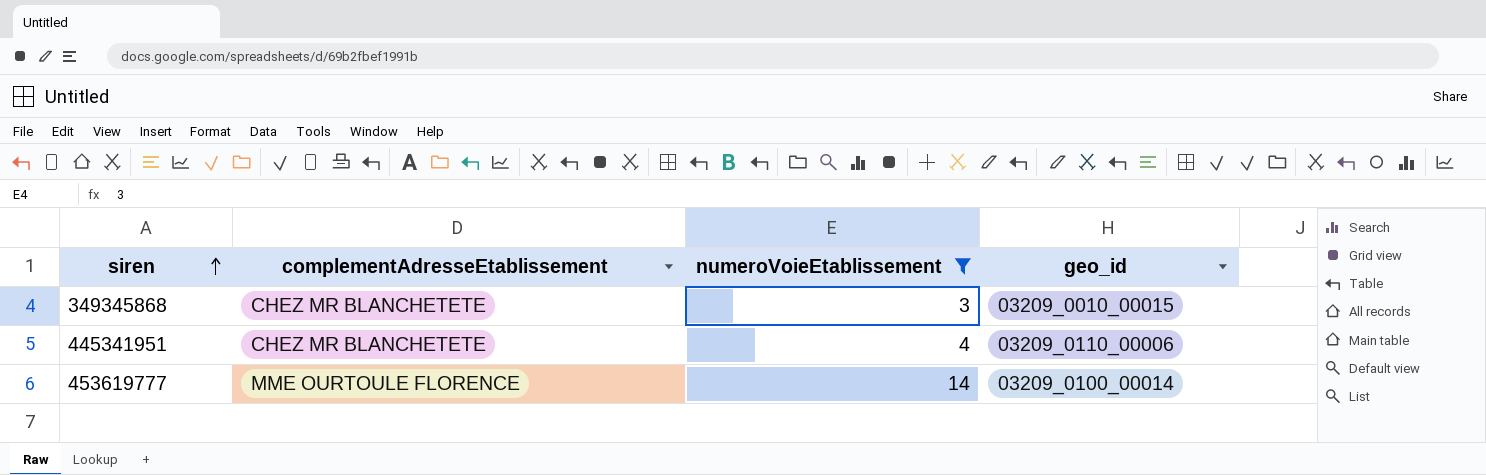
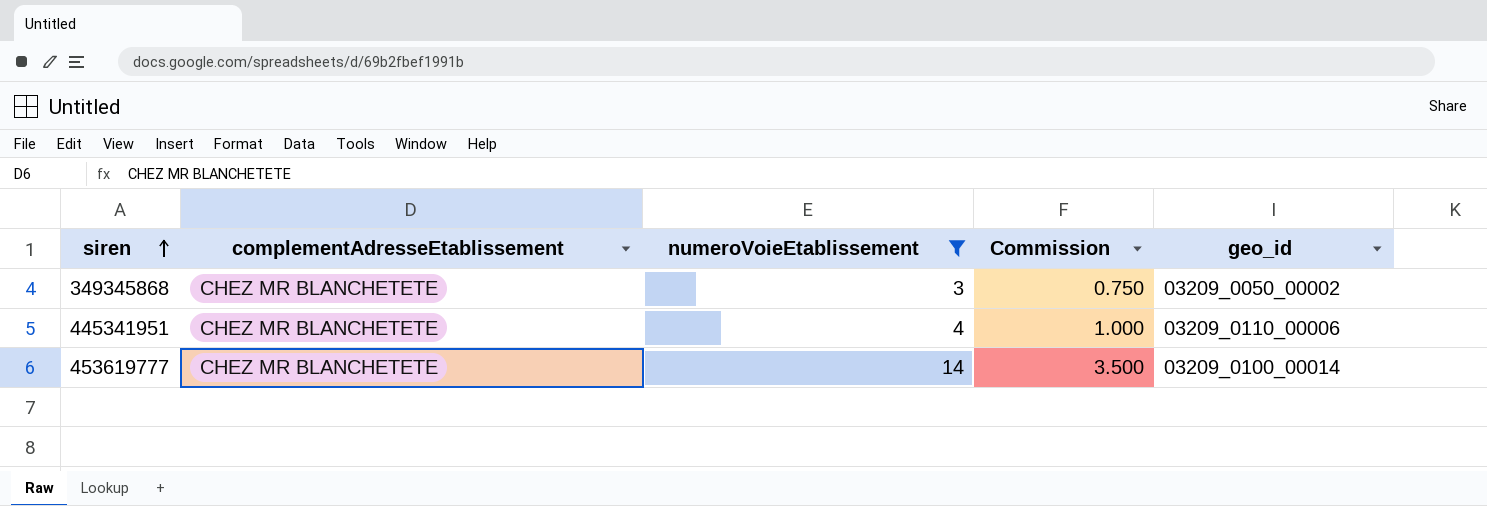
column Commission | formula: none -> [numeroVoieEtablissement] * 0.25
349345868 | geo_id: 03209_0010_00015 -> 03209_0050_00002
453619777 | complementAdresseEtablissement: MME OURTOULE FLORENCE -> CHEZ MR BLANCHETETE

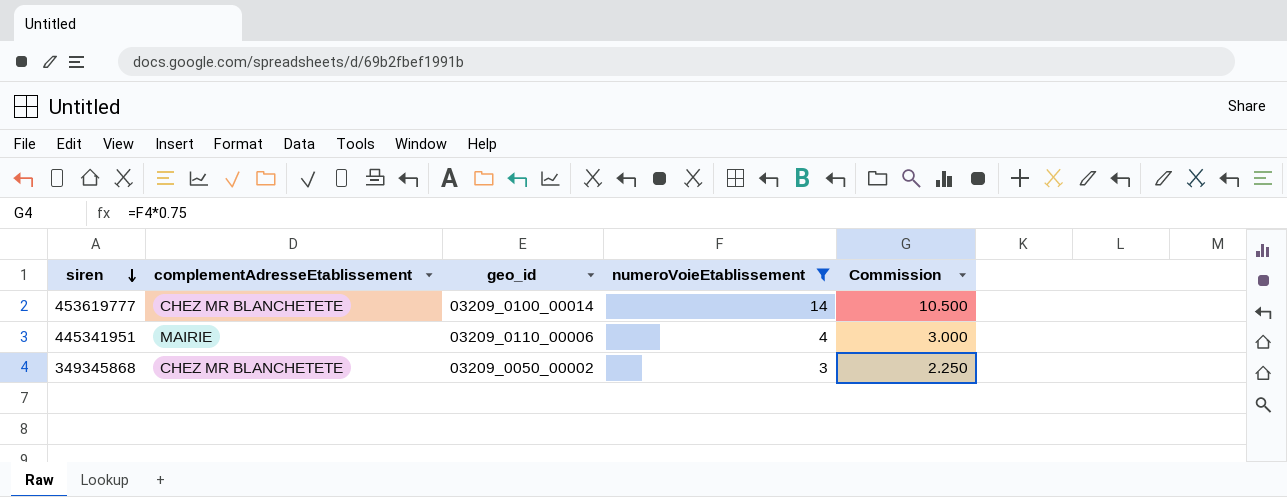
row order: siren ascending -> siren descending
column geo_id | position: 5 -> 3
column Commission | formula: [numeroVoieEtablissement] * 0.25 -> [numeroVoieEtablissement] * 0.75
445341951 | complementAdresseEtablissement: CHEZ MR BLANCHETETE -> MAIRIE

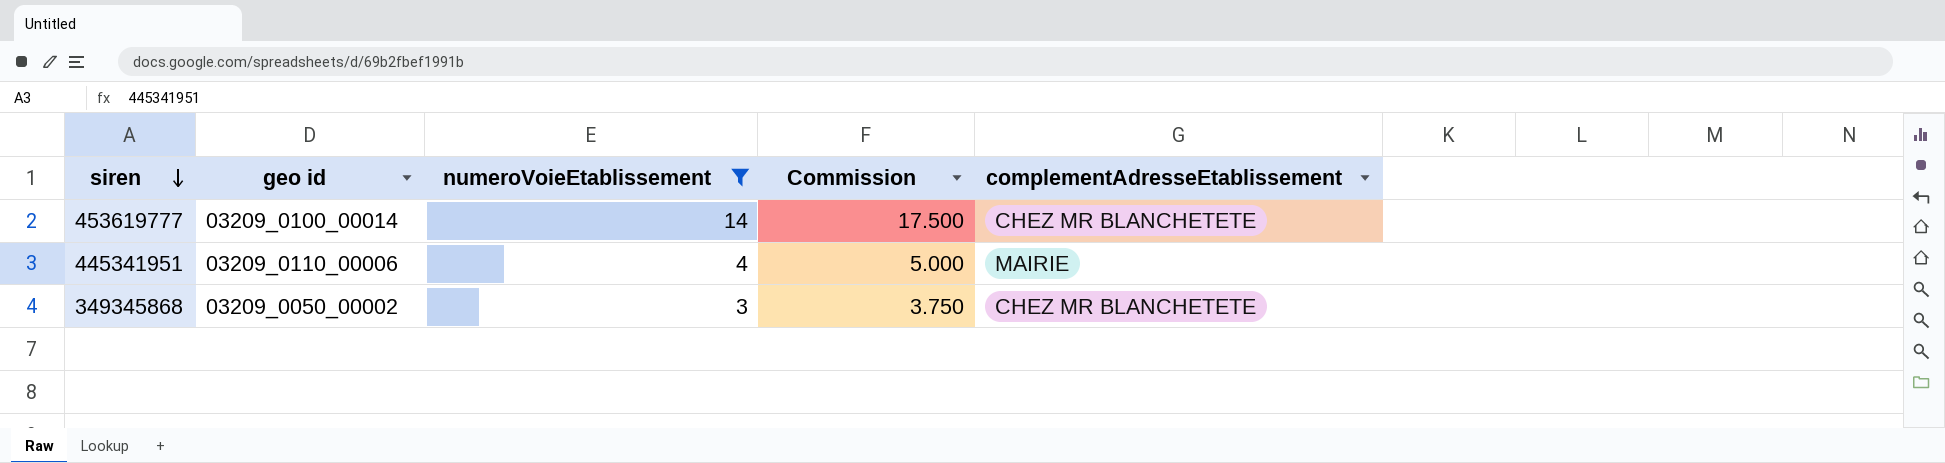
column name: geo_id -> geo id
column Commission | formula: [numeroVoieEtablissement] * 0.75 -> [numeroVoieEtablissement] * 1.25
column complementAdresseEtablissement | position: 2 -> 5

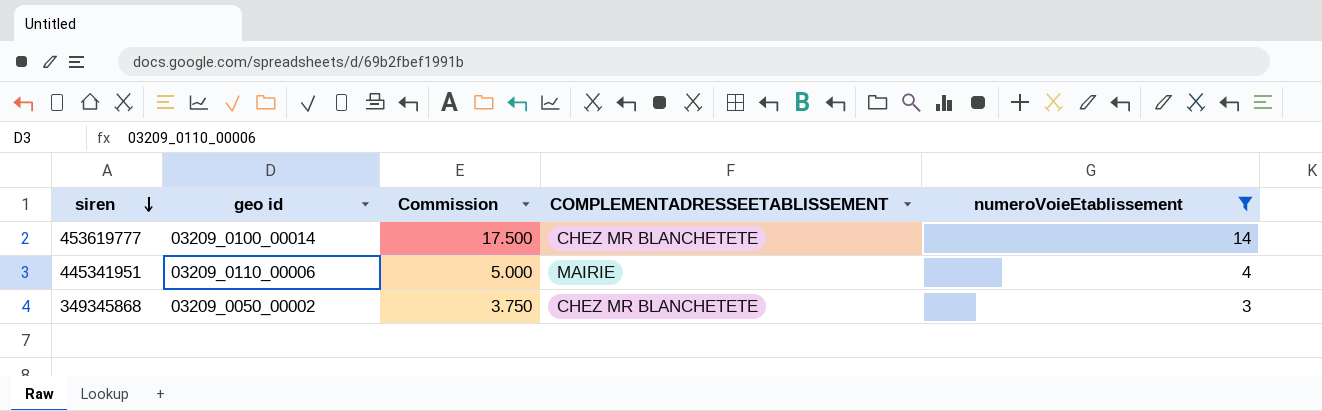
column name: complementAdresseEtablissement -> COMPLEMENTADRESSEETABLISSEMENT
column numeroVoieEtablissement | position: 3 -> 5

